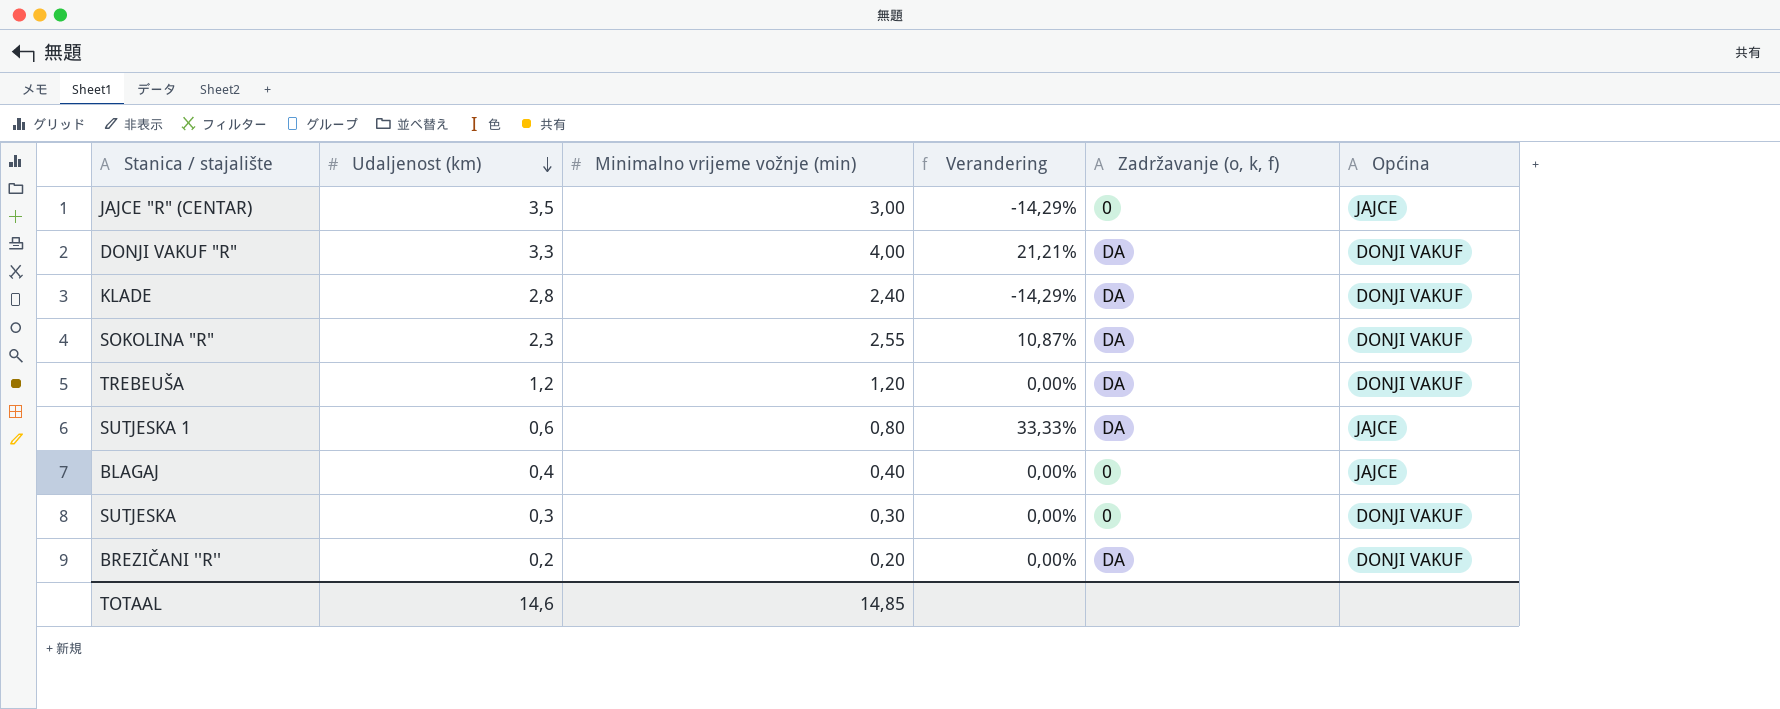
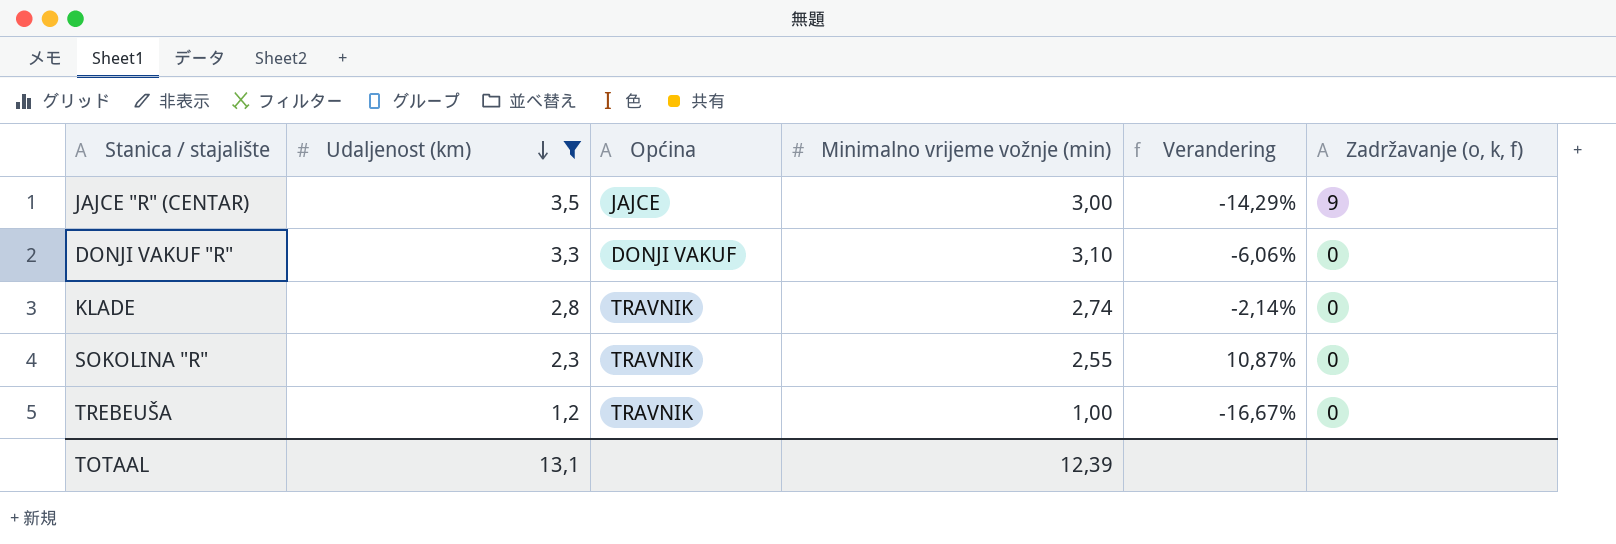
filter: none -> Udaljenost (km) >= 1,2
column Općina | position: 6 -> 3
JAJCE "R" (CENTAR) | Zadržavanje (o, k, f): 0 -> 9
DONJI VAKUF "R" | Minimalno vrijeme vožnje (min): 4,00 -> 3,10
DONJI VAKUF "R" | Verandering: 21,21% -> -6,06%
DONJI VAKUF "R" | Zadržavanje (o, k, f): DA -> 0
KLADE | Općina: DONJI VAKUF -> TRAVNIK
KLADE | Minimalno vrijeme vožnje (min): 2,40 -> 2,74
KLADE | Verandering: -14,29% -> -2,14%
KLADE | Zadržavanje (o, k, f): DA -> 0
SOKOLINA "R" | Općina: DONJI VAKUF -> TRAVNIK
SOKOLINA "R" | Zadržavanje (o, k, f): DA -> 0
TREBEUŠA | Općina: DONJI VAKUF -> TRAVNIK
TREBEUŠA | Minimalno vrijeme vožnje (min): 1,20 -> 1,00
TREBEUŠA | Verandering: 0,00% -> -16,67%
TREBEUŠA | Zadržavanje (o, k, f): DA -> 0
TOTAAL | Udaljenost (km): 14,6 -> 13,1
TOTAAL | Minimalno vrijeme vožnje (min): 14,85 -> 12,39

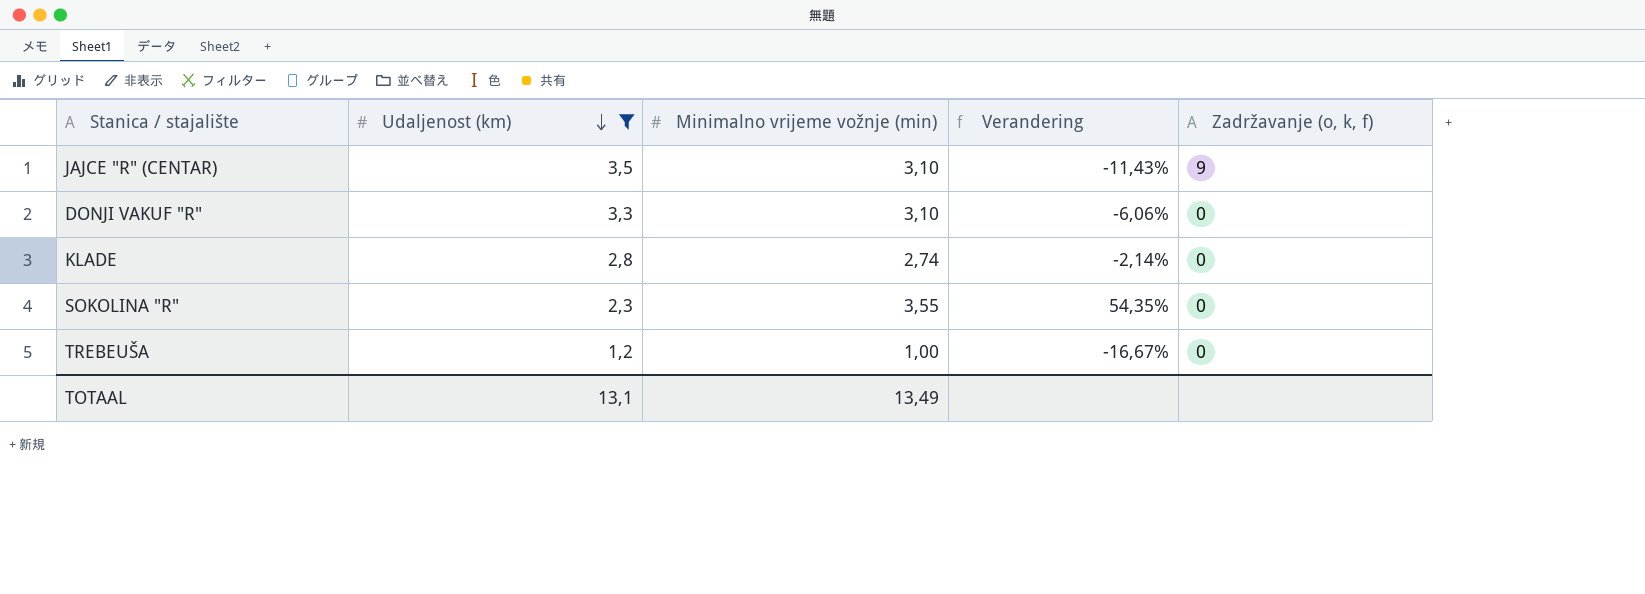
column Općina | position: 3 -> none
JAJCE "R" (CENTAR) | Minimalno vrijeme vožnje (min): 3,00 -> 3,10
JAJCE "R" (CENTAR) | Verandering: -14,29% -> -11,43%
SOKOLINA "R" | Minimalno vrijeme vožnje (min): 2,55 -> 3,55
SOKOLINA "R" | Verandering: 10,87% -> 54,35%
TOTAAL | Minimalno vrijeme vožnje (min): 12,39 -> 13,49

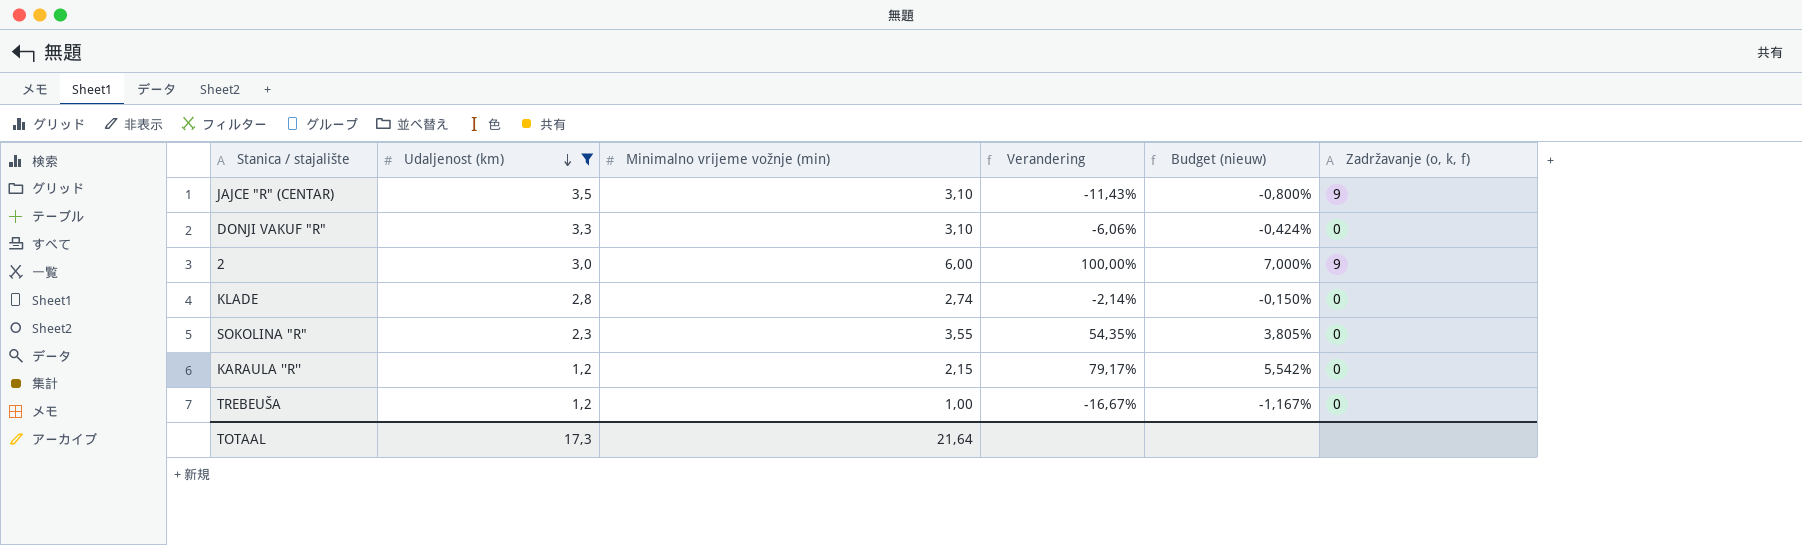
column Budget (nieuw) | formula: none -> [Verandering] * 0,07
row 2: none -> 3,0 | 6,00 | 100,00% | 7,000% | 9
row KARAULA ''R'': none -> 1,2 | 2,15 | 79,17% | 5,542% | 0
TOTAAL | Udaljenost (km): 13,1 -> 17,3
TOTAAL | Minimalno vrijeme vožnje (min): 13,49 -> 21,64

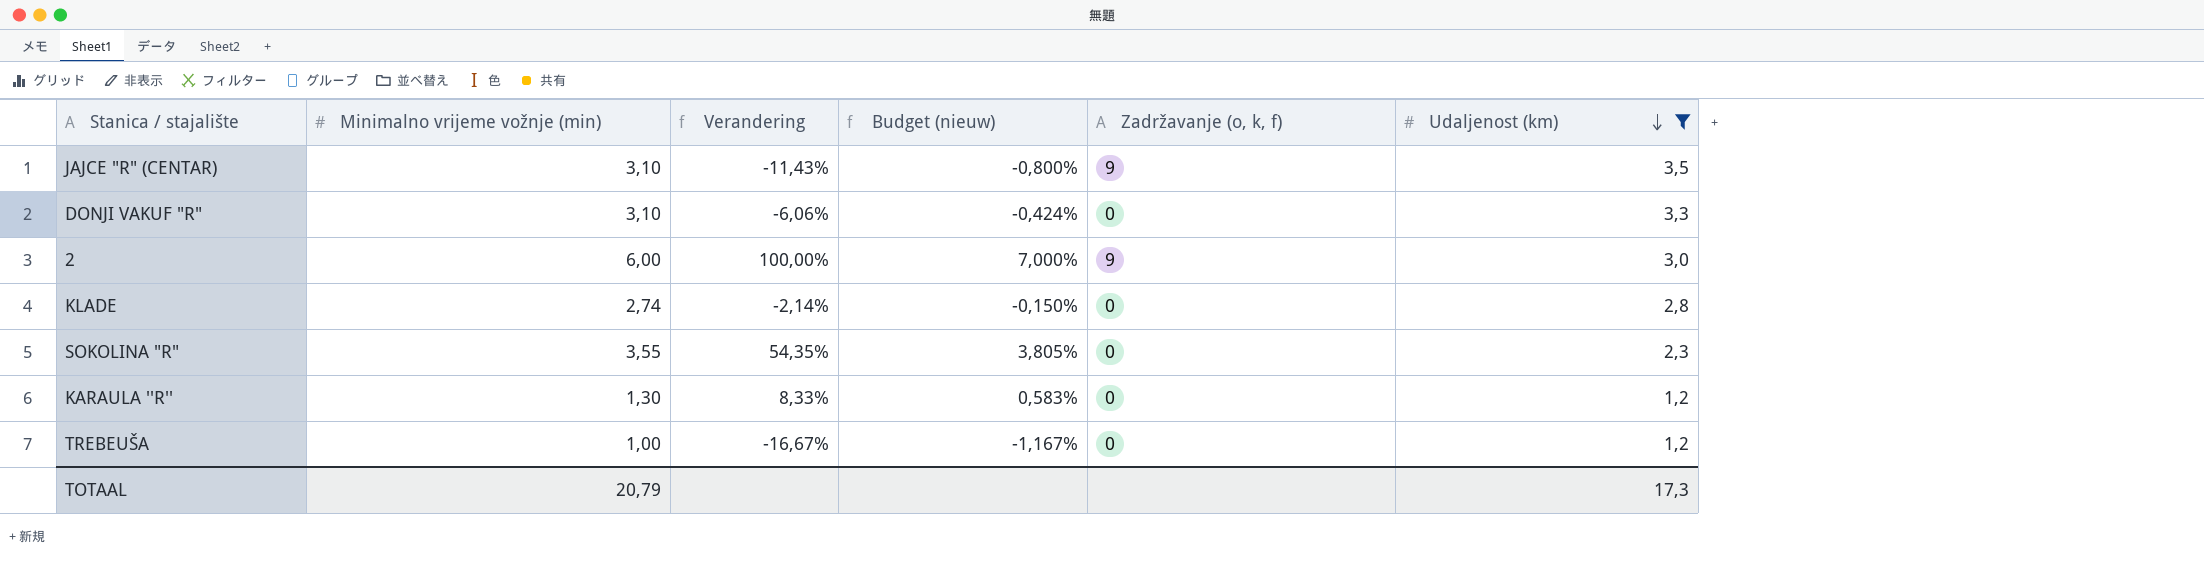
column Udaljenost (km) | position: 2 -> 6
KARAULA ''R'' | Minimalno vrijeme vožnje (min): 2,15 -> 1,30
KARAULA ''R'' | Verandering: 79,17% -> 8,33%
KARAULA ''R'' | Budget (nieuw): 5,542% -> 0,583%
TOTAAL | Minimalno vrijeme vožnje (min): 21,64 -> 20,79

